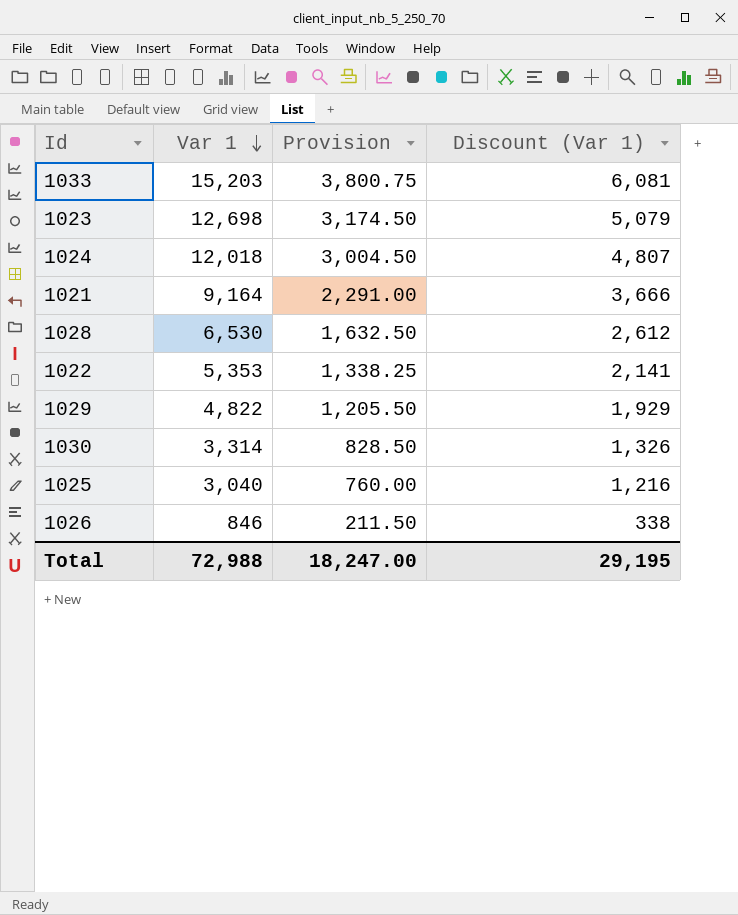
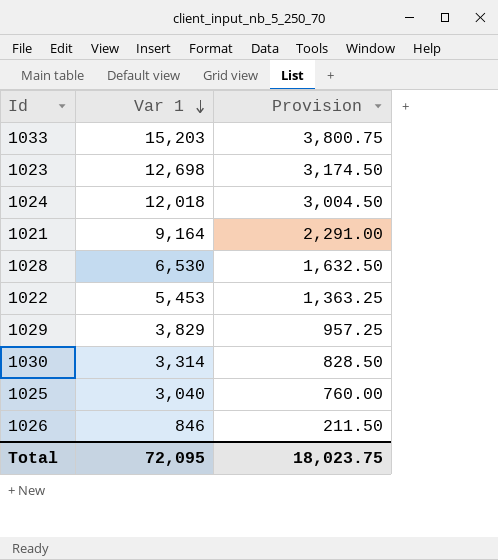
column Discount (Var 1) | formula: [Var 1] * 0.4 -> none
1022 | Var 1: 5,353 -> 5,453
1022 | Provision: 1,338.25 -> 1,363.25
1029 | Var 1: 4,822 -> 3,829
1029 | Provision: 1,205.50 -> 957.25
Total | Var 1: 72,988 -> 72,095
Total | Provision: 18,247.00 -> 18,023.75

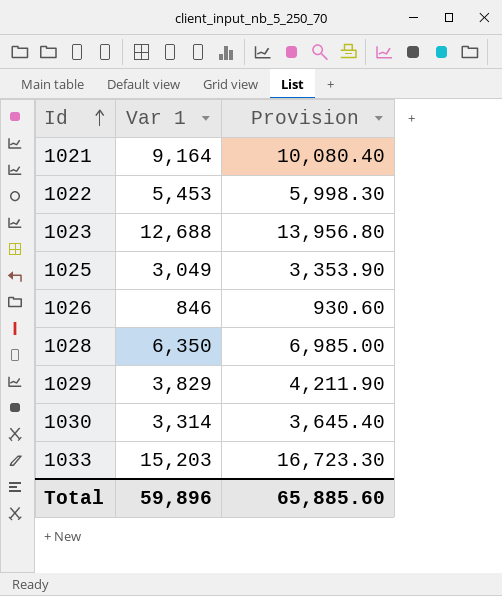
row order: Var 1 descending -> Id ascending
column Provision | formula: [Var 1] * 0.25 -> [Var 1] * 1.1
row 1024: 12,018 | 3,004.50 -> none
1023 | Var 1: 12,698 -> 12,688
1025 | Var 1: 3,040 -> 3,049
1028 | Var 1: 6,530 -> 6,350
Total | Var 1: 72,095 -> 59,896
Total | Provision: 18,023.75 -> 65,885.60

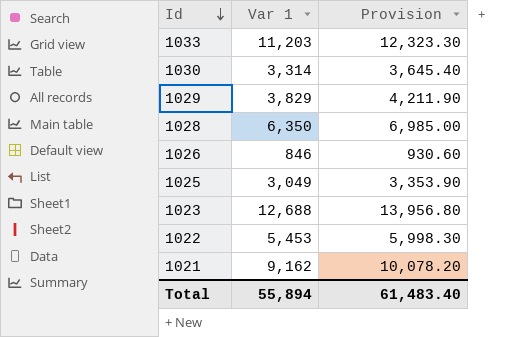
row order: Id ascending -> Id descending
1033 | Var 1: 15,203 -> 11,203
1033 | Provision: 16,723.30 -> 12,323.30
1021 | Var 1: 9,164 -> 9,162
1021 | Provision: 10,080.40 -> 10,078.20
Total | Var 1: 59,896 -> 55,894
Total | Provision: 65,885.60 -> 61,483.40

